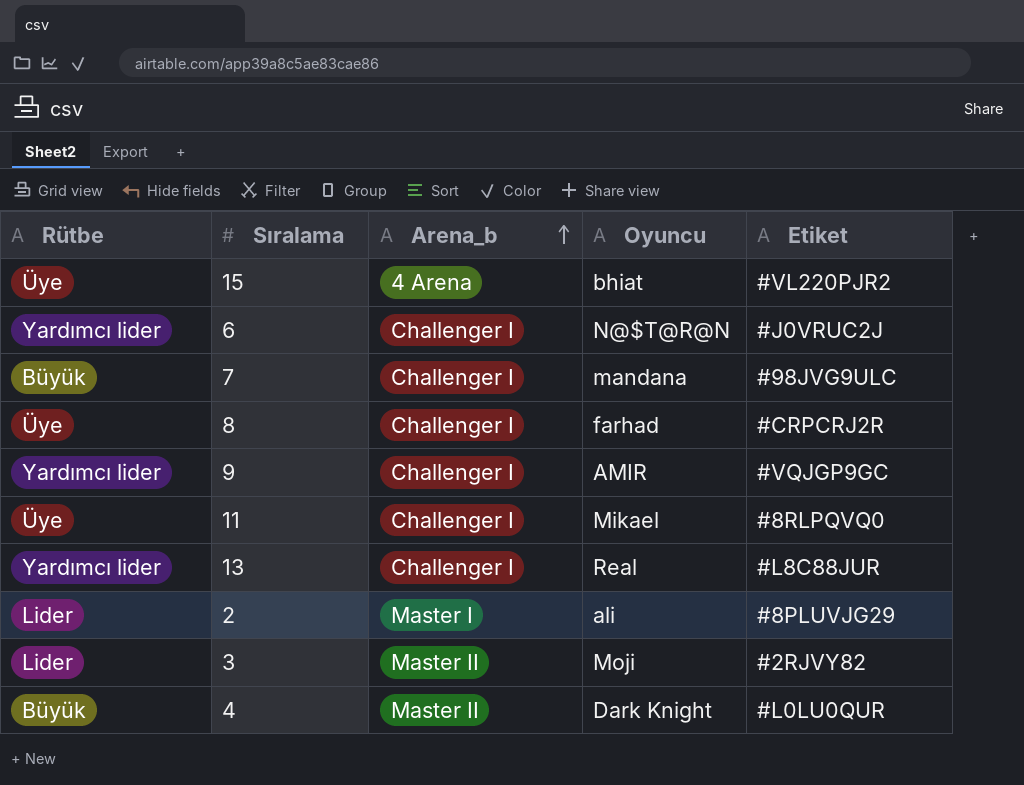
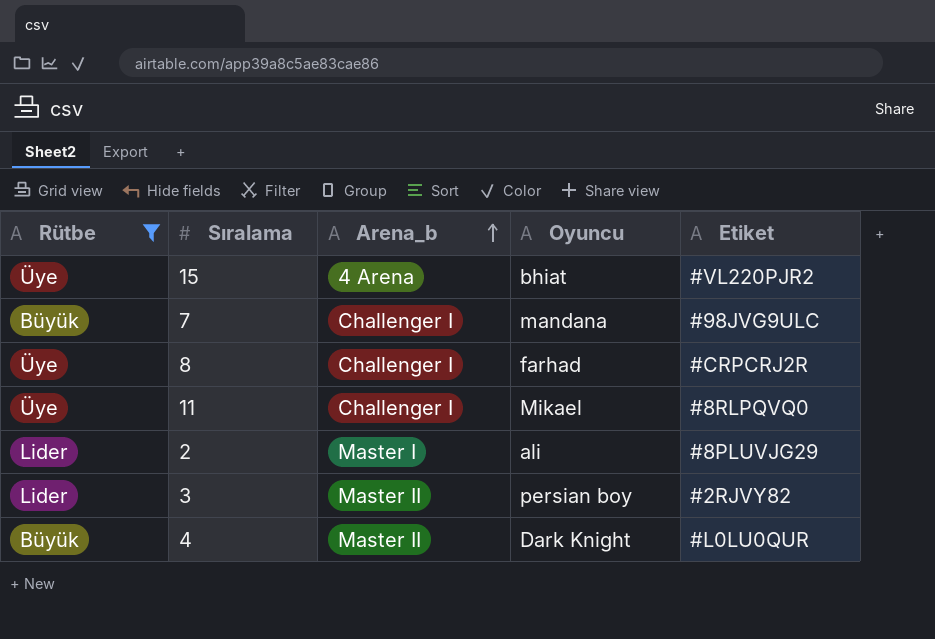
filter: none -> Rütbe != Yardımcı lider
3 | Oyuncu: Moji -> persian boy

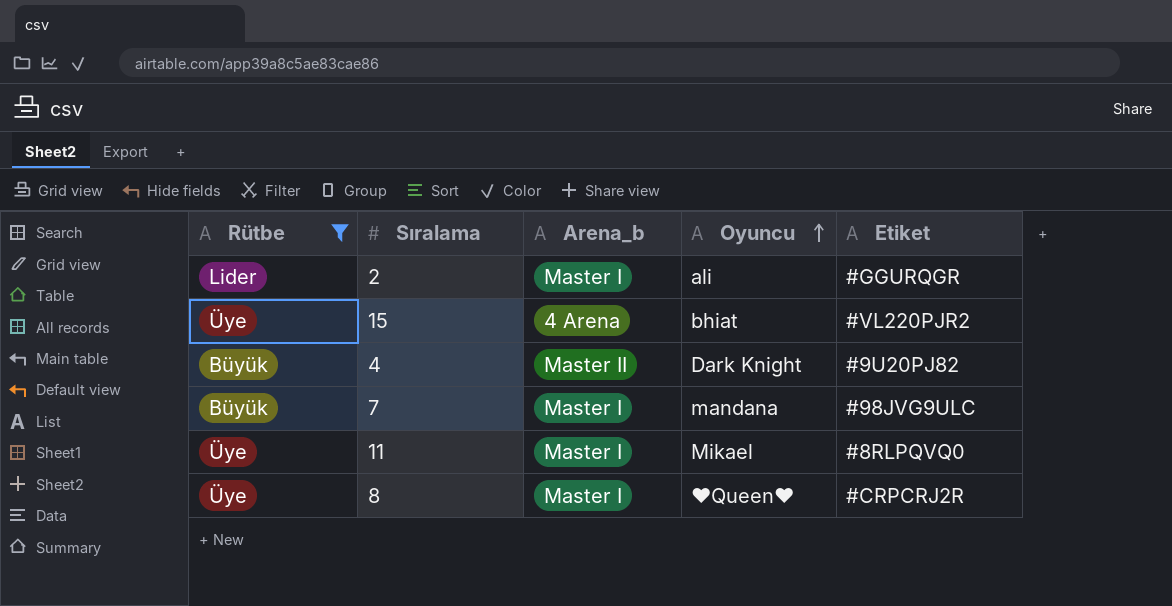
row order: Arena_b ascending -> Oyuncu ascending
row 3: Lider | Master II | persian boy | #2RJVY82 -> none
2 | Etiket: #8PLUVJG29 -> #GGURQGR
4 | Etiket: #L0LU0QUR -> #9U20PJ82
7 | Arena_b: Challenger I -> Master I
11 | Arena_b: Challenger I -> Master I
8 | Arena_b: Challenger I -> Master I
8 | Oyuncu: farhad -> ♥Queen♥

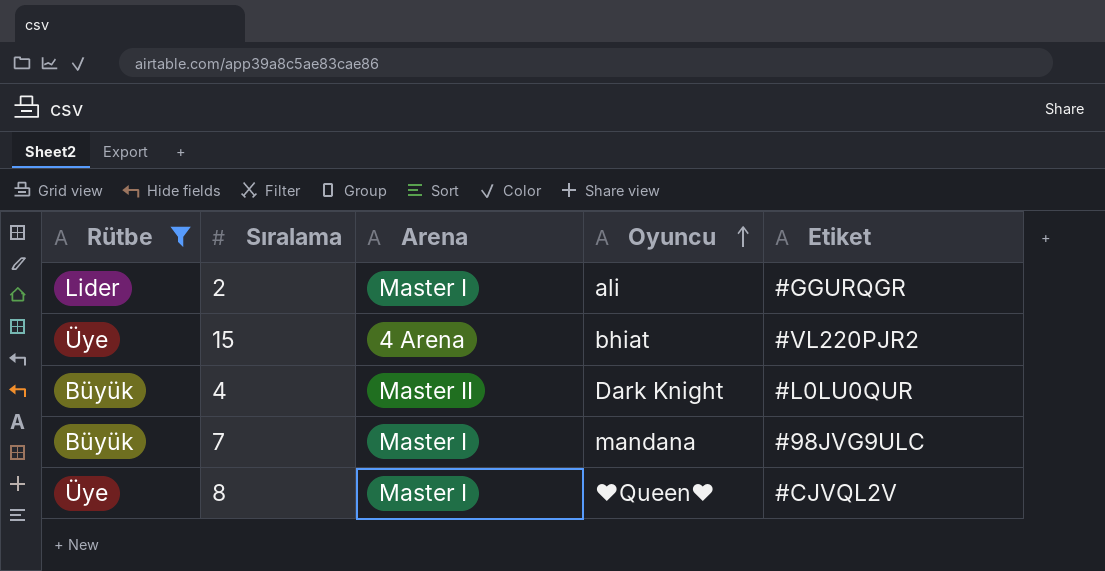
column name: Arena_b -> Arena
row 11: Üye | Master I | Mikael | #8RLPQVQ0 -> none
4 | Etiket: #9U20PJ82 -> #L0LU0QUR
8 | Etiket: #CRPCRJ2R -> #CJVQL2V

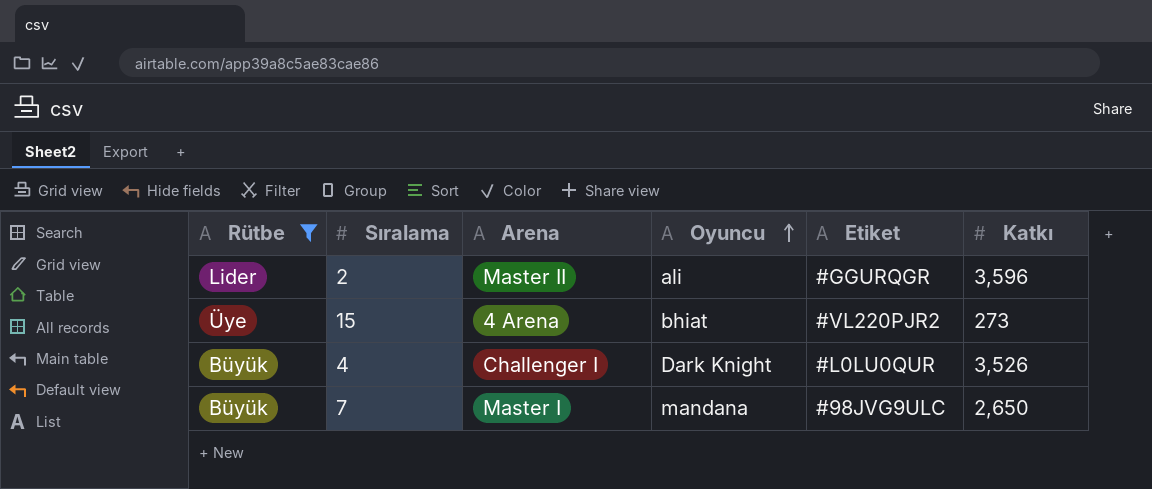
column Katkı | position: none -> 6
row 8: Üye | Master I | ♥Queen♥ | #CJVQL2V -> none
2 | Arena: Master I -> Master II
4 | Arena: Master II -> Challenger I

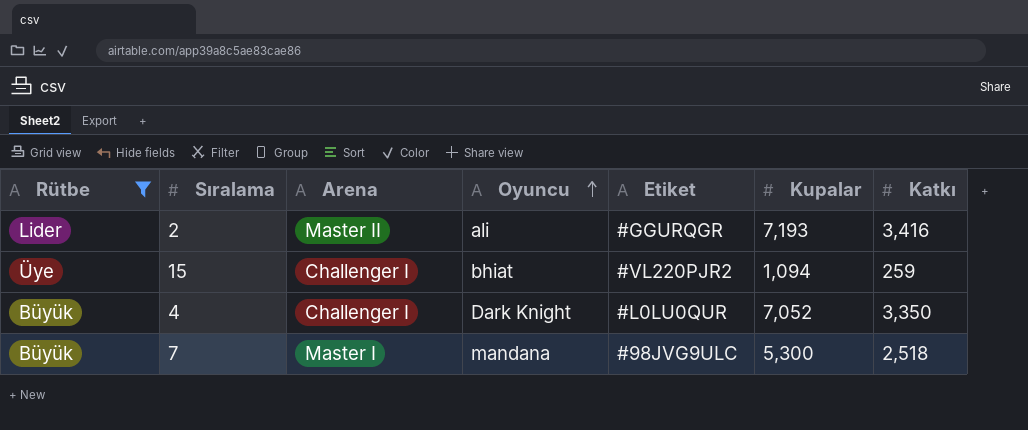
column Kupalar | position: none -> 6
2 | Katkı: 3,596 -> 3,416
15 | Arena: 4 Arena -> Challenger I
15 | Katkı: 273 -> 259
4 | Katkı: 3,526 -> 3,350
7 | Katkı: 2,650 -> 2,518

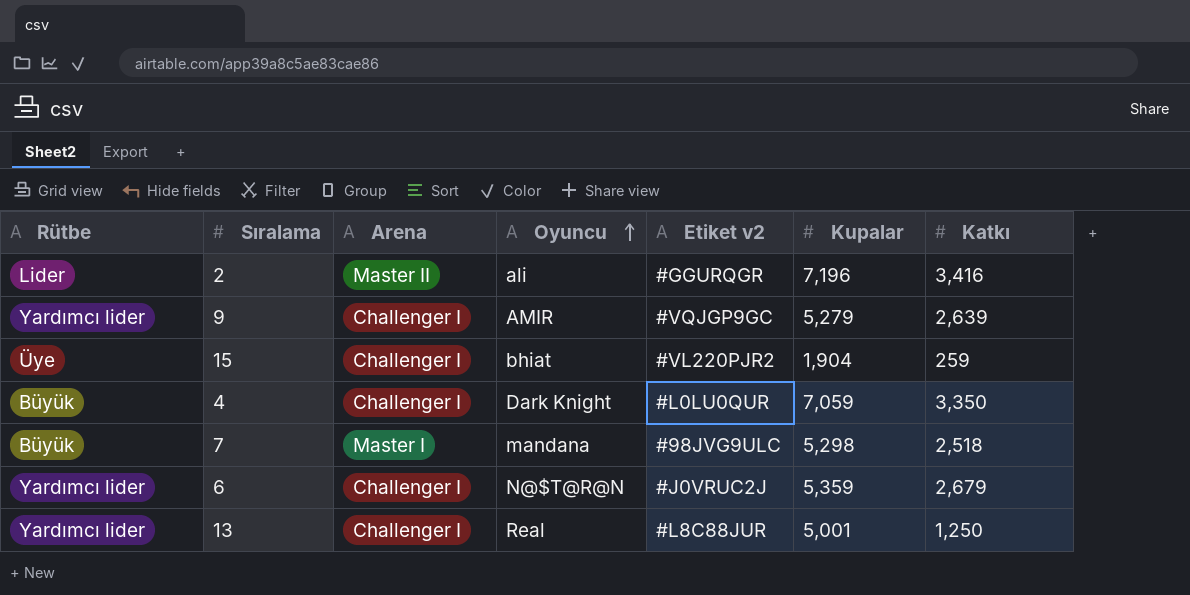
filter: Rütbe != Yardımcı lider -> none
column name: Etiket -> Etiket v2
2 | Kupalar: 7,193 -> 7,196
15 | Kupalar: 1,094 -> 1,904
4 | Kupalar: 7,052 -> 7,059
7 | Kupalar: 5,300 -> 5,298

